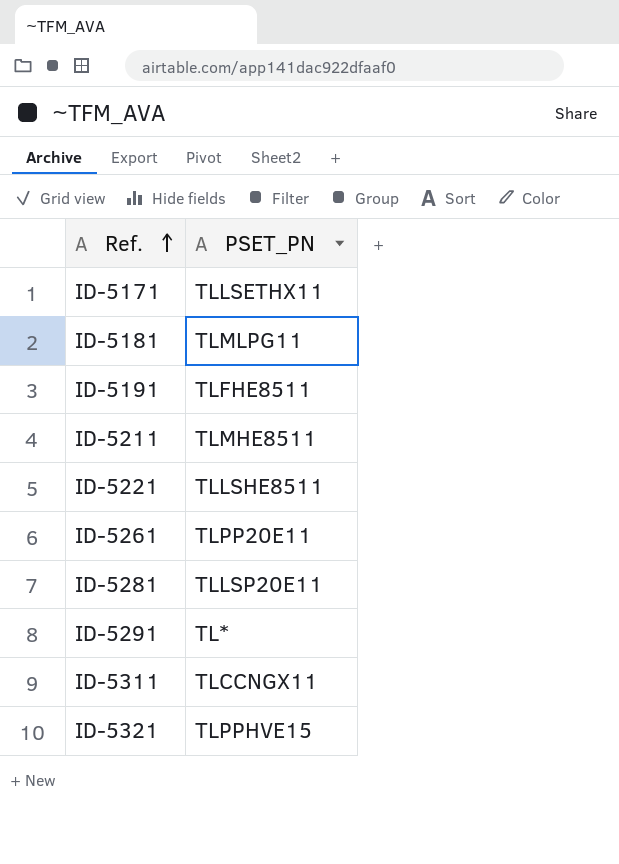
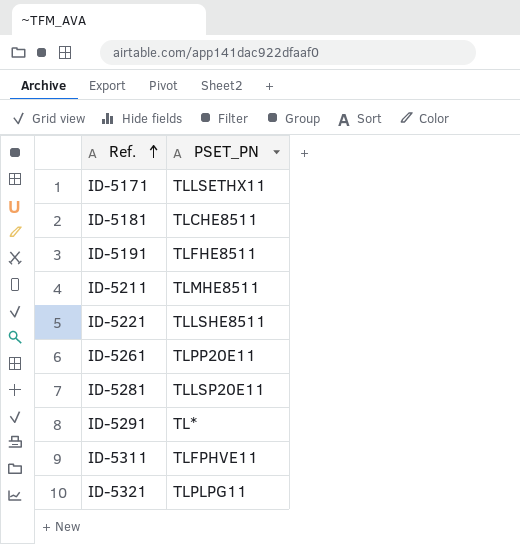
ID-5181 | PSET_PN: TLMLPG11 -> TLCHE8511
ID-5311 | PSET_PN: TLCCNGX11 -> TLFPHVE11
ID-5321 | PSET_PN: TLPPHVE15 -> TLPLPG11

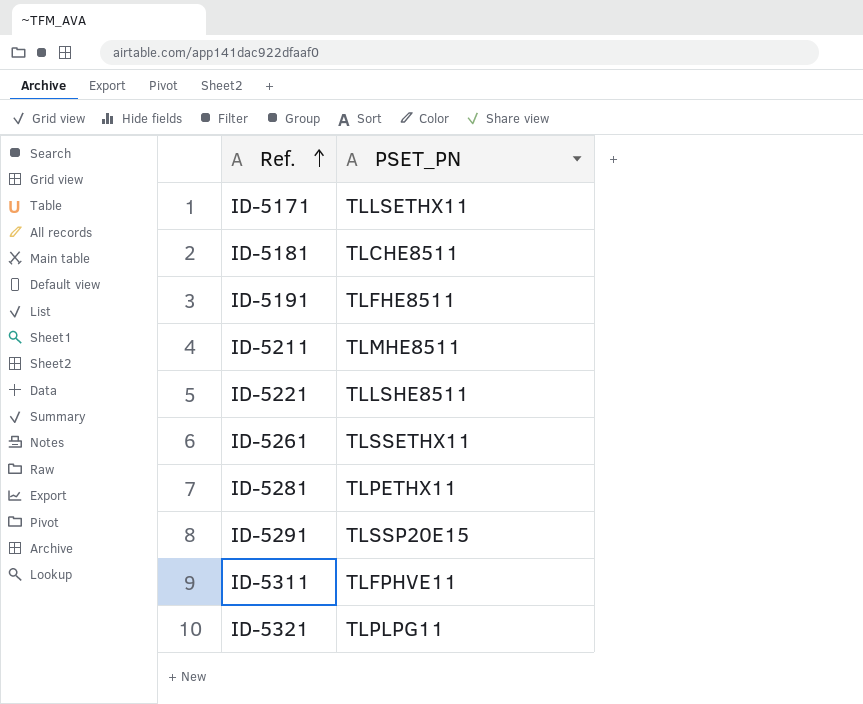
ID-5261 | PSET_PN: TLPP20E11 -> TLSSETHX11
ID-5281 | PSET_PN: TLLSP20E11 -> TLPETHX11
ID-5291 | PSET_PN: TL* -> TLSSP20E15

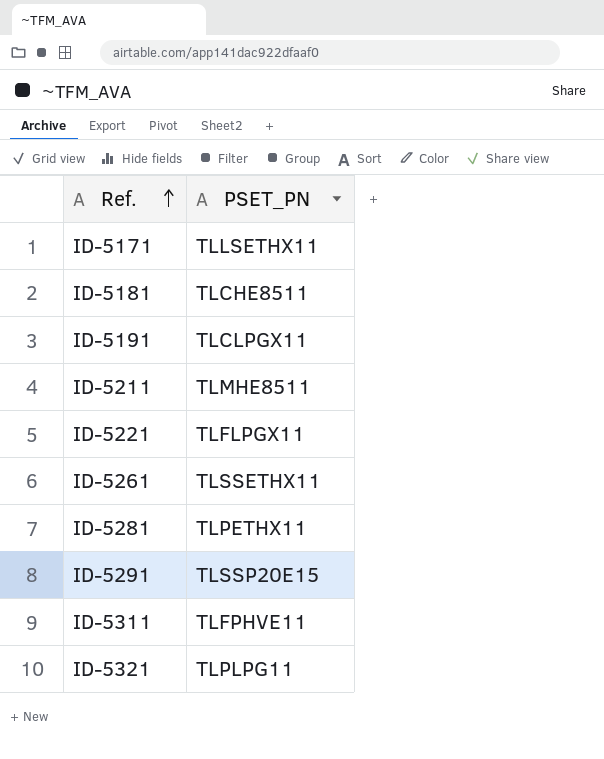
ID-5191 | PSET_PN: TLFHE8511 -> TLCLPGX11
ID-5221 | PSET_PN: TLLSHE8511 -> TLFLPGX11

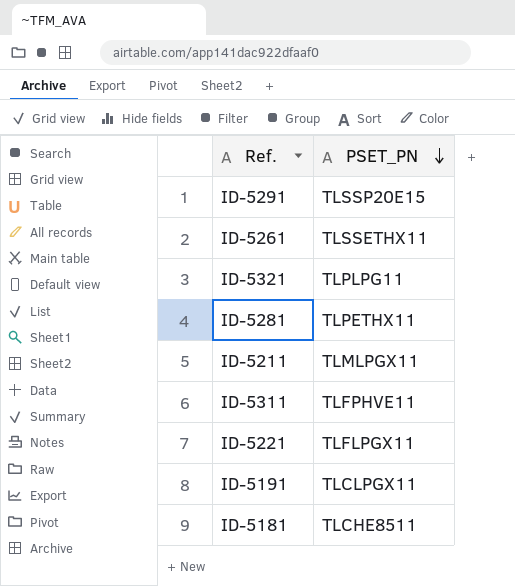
row order: Ref. ascending -> PSET_PN descending
row ID-5171: TLLSETHX11 -> none
ID-5211 | PSET_PN: TLMHE8511 -> TLMLPGX11

